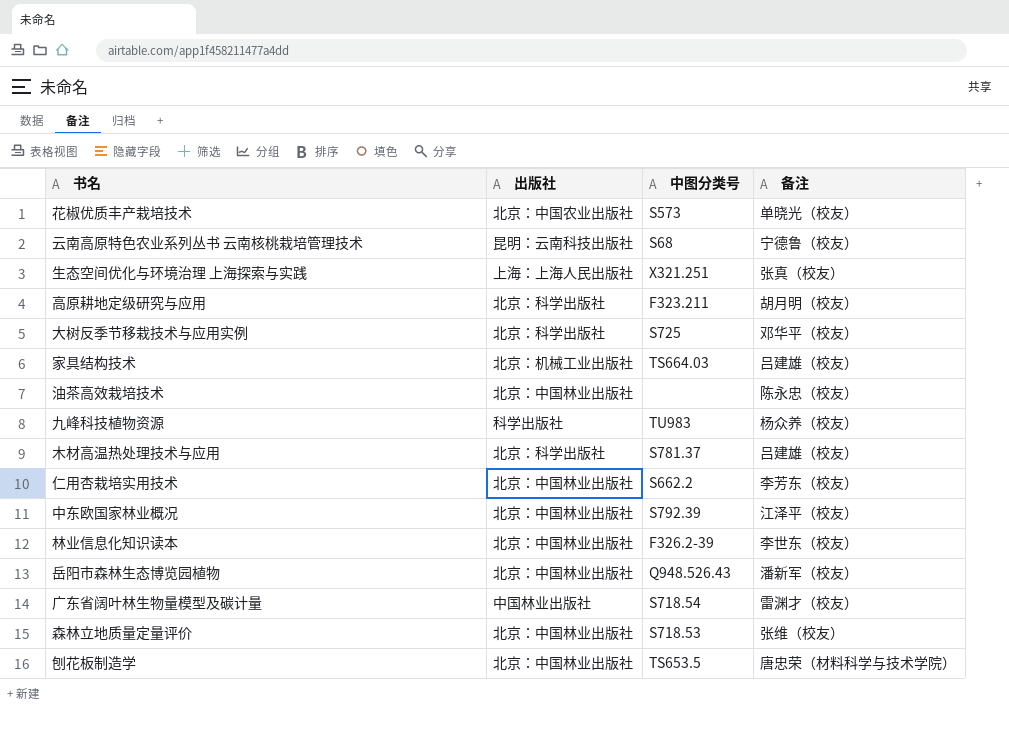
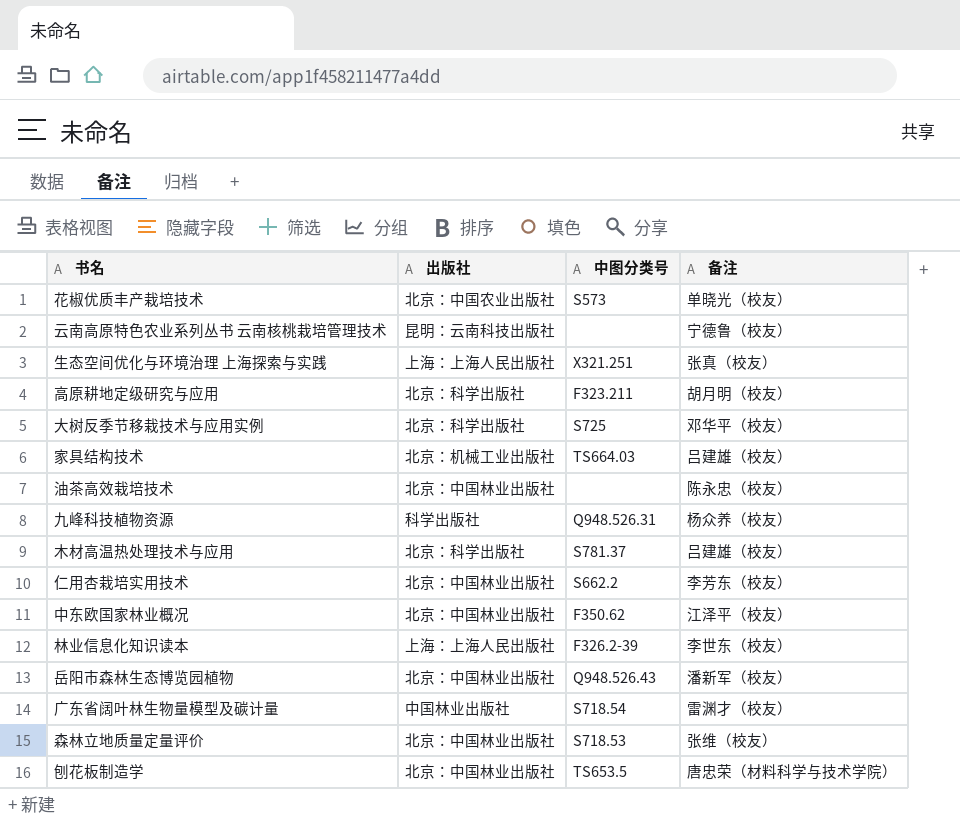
云南高原特色农业系列丛书 云南核桃栽培管理技术 | 中图分类号: S68 -> none
九峰科技植物资源 | 中图分类号: TU983 -> Q948.526.31
中东欧国家林业概况 | 中图分类号: S792.39 -> F350.62
林业信息化知识读本 | 出版社: 北京：中国林业出版社 -> 上海：上海人民出版社

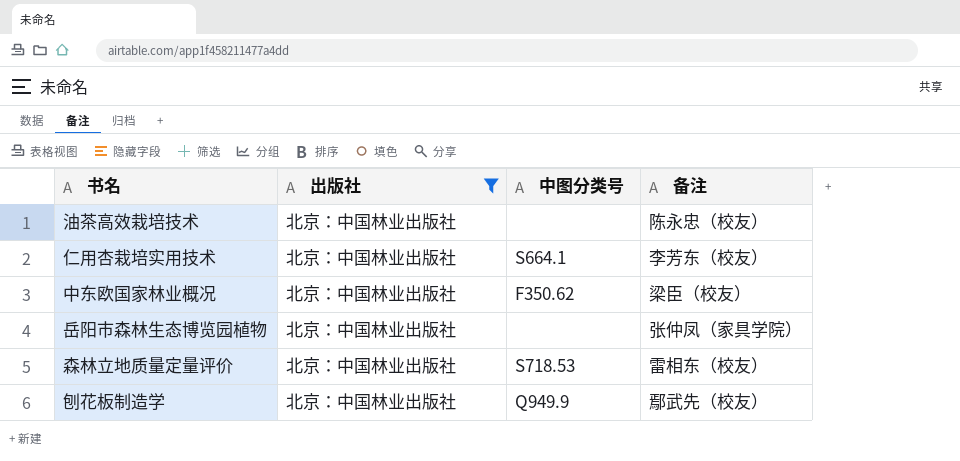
filter: none -> 出版社 = 北京：中国林业出版社
仁用杏栽培实用技术 | 中图分类号: S662.2 -> S664.1
中东欧国家林业概况 | 备注: 江泽平（校友） -> 梁臣（校友）
岳阳市森林生态博览园植物 | 中图分类号: Q948.526.43 -> none
岳阳市森林生态博览园植物 | 备注: 潘新军（校友） -> 张仲凤（家具学院）
森林立地质量定量评价 | 备注: 张维（校友） -> 雷相东（校友）
刨花板制造学 | 中图分类号: TS653.5 -> Q949.9
刨花板制造学 | 备注: 唐忠荣（材料科学与技术学院） -> 鄢武先（校友）

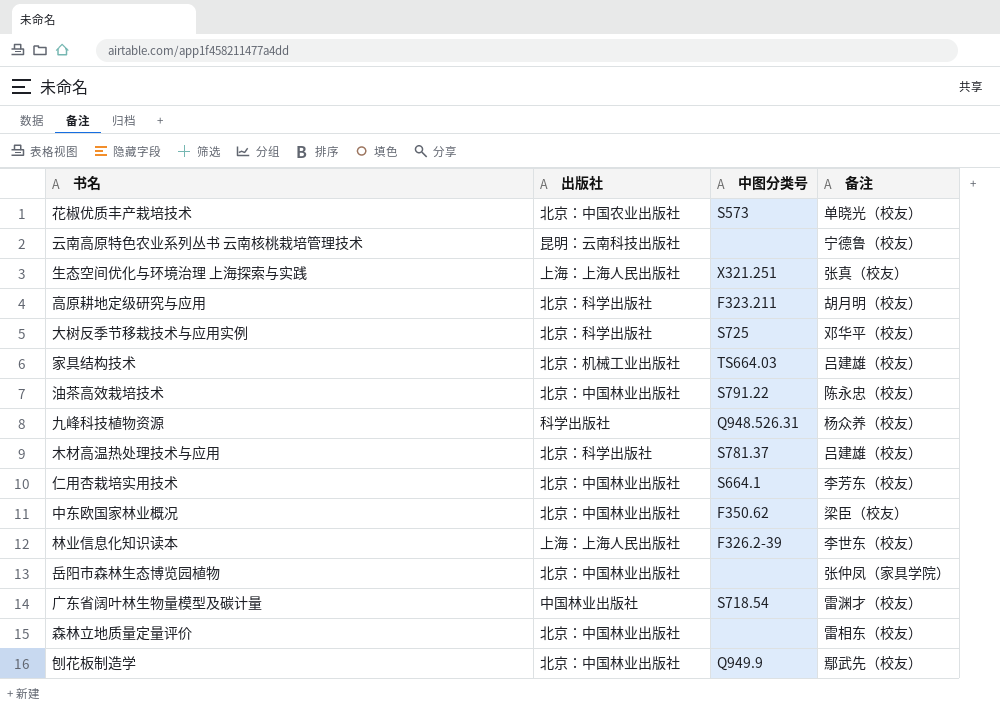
filter: 出版社 = 北京：中国林业出版社 -> none
油茶高效栽培技术 | 中图分类号: none -> S791.22
森林立地质量定量评价 | 中图分类号: S718.53 -> none

